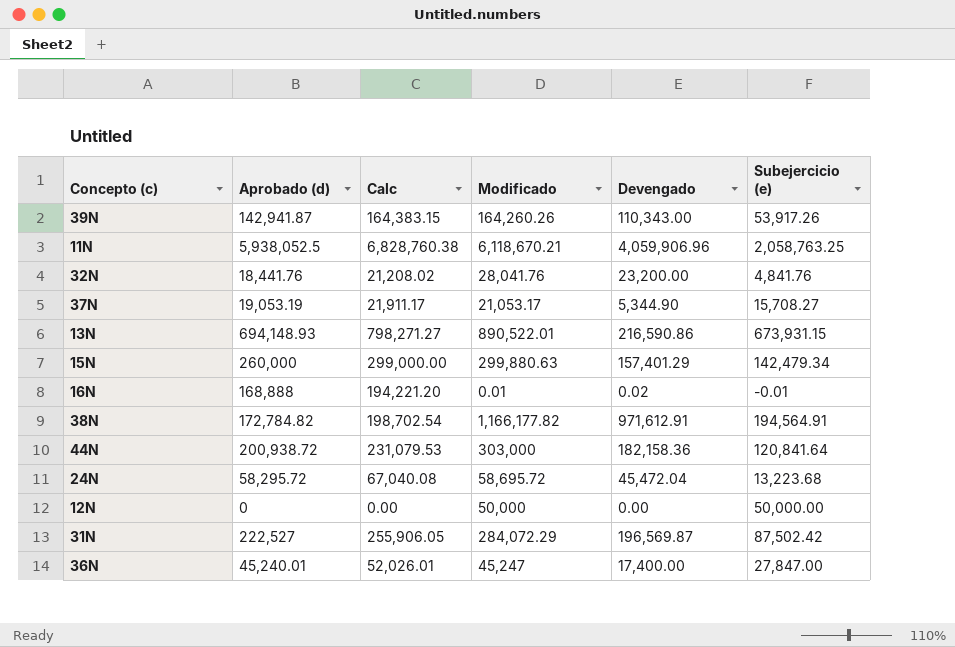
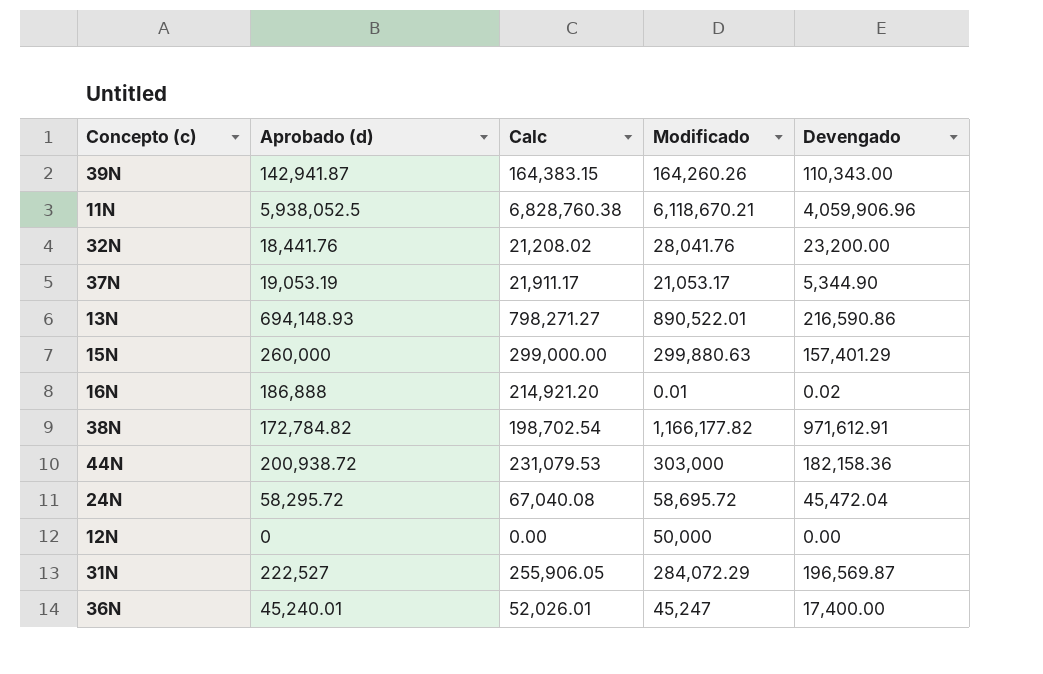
column Subejercicio (e) | formula: [Modificado] - [Devengado] -> none
16N | Aprobado (d): 168,888 -> 186,888
16N | Calc: 194,221.20 -> 214,921.20

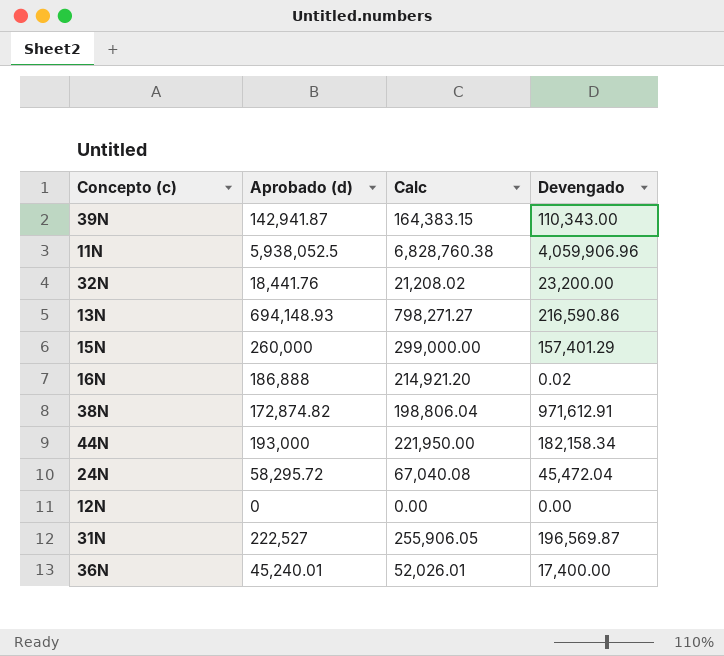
column Modificado | position: 4 -> none
row 37N: 19,053.19 | 21,911.17 | 21,053.17 | 5,344.90 -> none
38N | Aprobado (d): 172,784.82 -> 172,874.82
38N | Calc: 198,702.54 -> 198,806.04
44N | Aprobado (d): 200,938.72 -> 193,000
44N | Calc: 231,079.53 -> 221,950.00
44N | Devengado: 182,158.36 -> 182,158.34

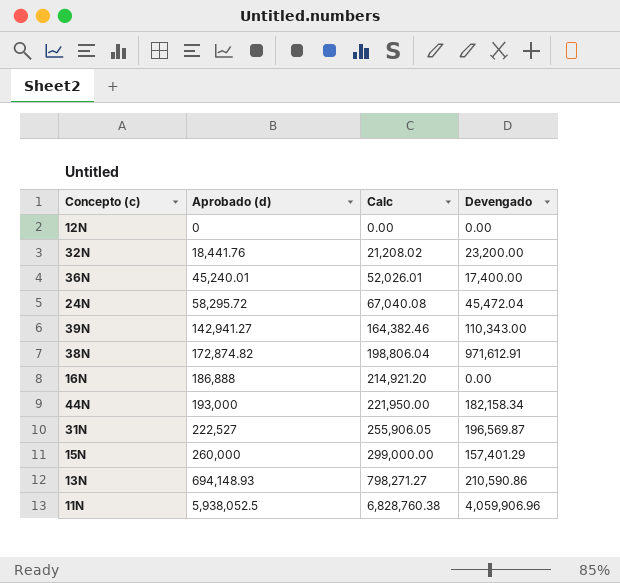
row order: none -> Aprobado (d) ascending
39N | Aprobado (d): 142,941.87 -> 142,941.27
39N | Calc: 164,383.15 -> 164,382.46
16N | Devengado: 0.02 -> 0.00
13N | Devengado: 216,590.86 -> 210,590.86

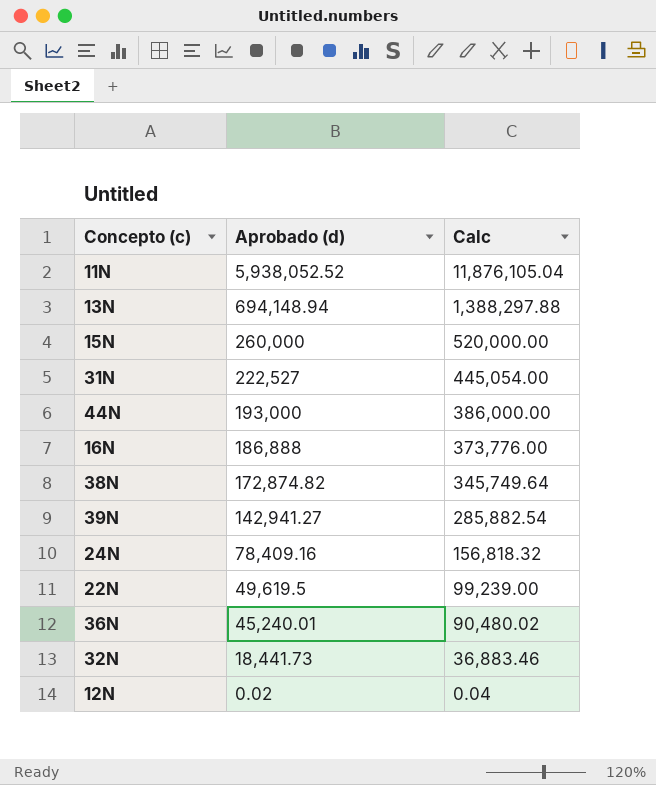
row order: Aprobado (d) ascending -> Aprobado (d) descending
column Devengado | position: 4 -> none
column Calc | formula: [Aprobado (d)] * 1.15 -> [Aprobado (d)] * 2
11N | Aprobado (d): 5,938,052.5 -> 5,938,052.52
13N | Aprobado (d): 694,148.93 -> 694,148.94
24N | Aprobado (d): 58,295.72 -> 78,409.16
row 22N: none -> 49,619.5 | 99,239.00
32N | Aprobado (d): 18,441.76 -> 18,441.73
12N | Aprobado (d): 0 -> 0.02

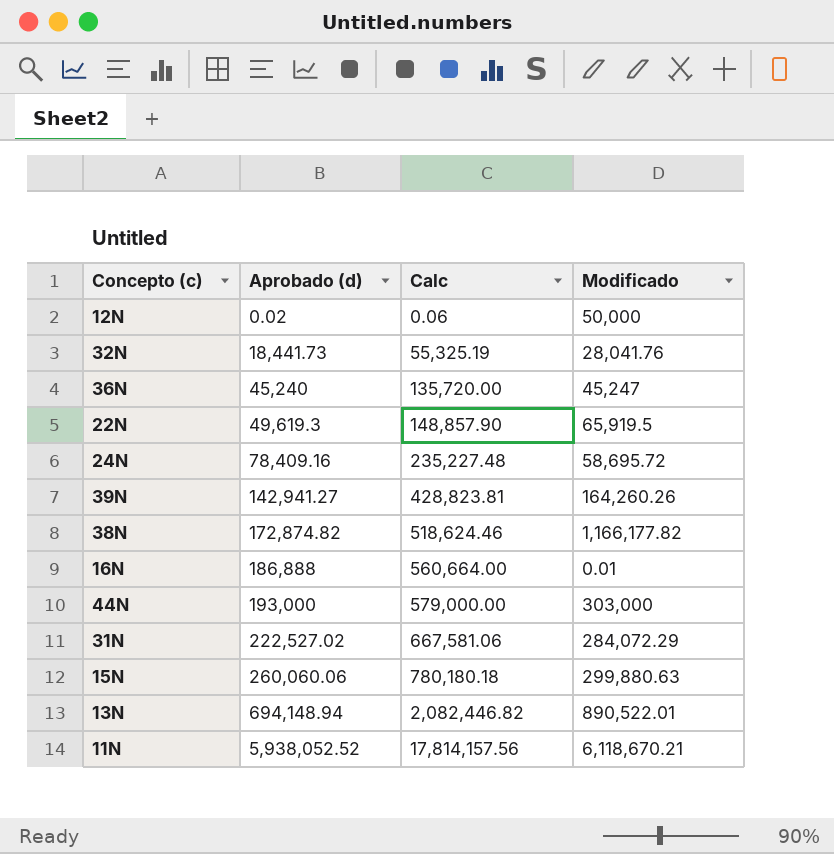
row order: Aprobado (d) descending -> Aprobado (d) ascending
column Calc | formula: [Aprobado (d)] * 2 -> [Aprobado (d)] * 3
column Modificado | position: none -> 4
36N | Aprobado (d): 45,240.01 -> 45,240
22N | Aprobado (d): 49,619.5 -> 49,619.3
31N | Aprobado (d): 222,527 -> 222,527.02
15N | Aprobado (d): 260,000 -> 260,060.06

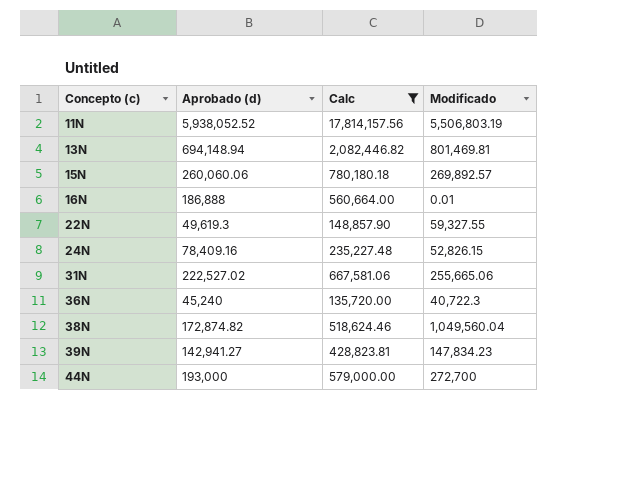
filter: none -> Calc >= 135,720.00
row order: Aprobado (d) ascending -> Concepto (c) ascending
11N | Modificado: 6,118,670.21 -> 5,506,803.19
13N | Modificado: 890,522.01 -> 801,469.81
15N | Modificado: 299,880.63 -> 269,892.57
22N | Modificado: 65,919.5 -> 59,327.55
24N | Modificado: 58,695.72 -> 52,826.15
31N | Modificado: 284,072.29 -> 255,665.06
36N | Modificado: 45,247 -> 40,722.3
38N | Modificado: 1,166,177.82 -> 1,049,560.04
39N | Modificado: 164,260.26 -> 147,834.23
44N | Modificado: 303,000 -> 272,700

